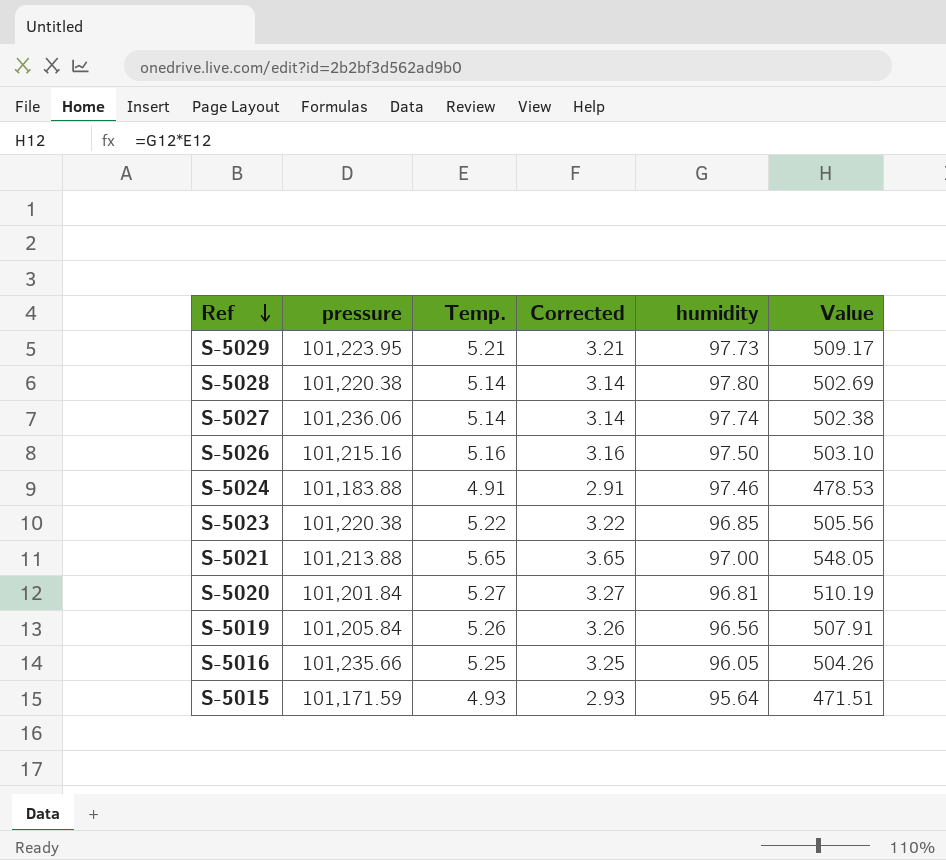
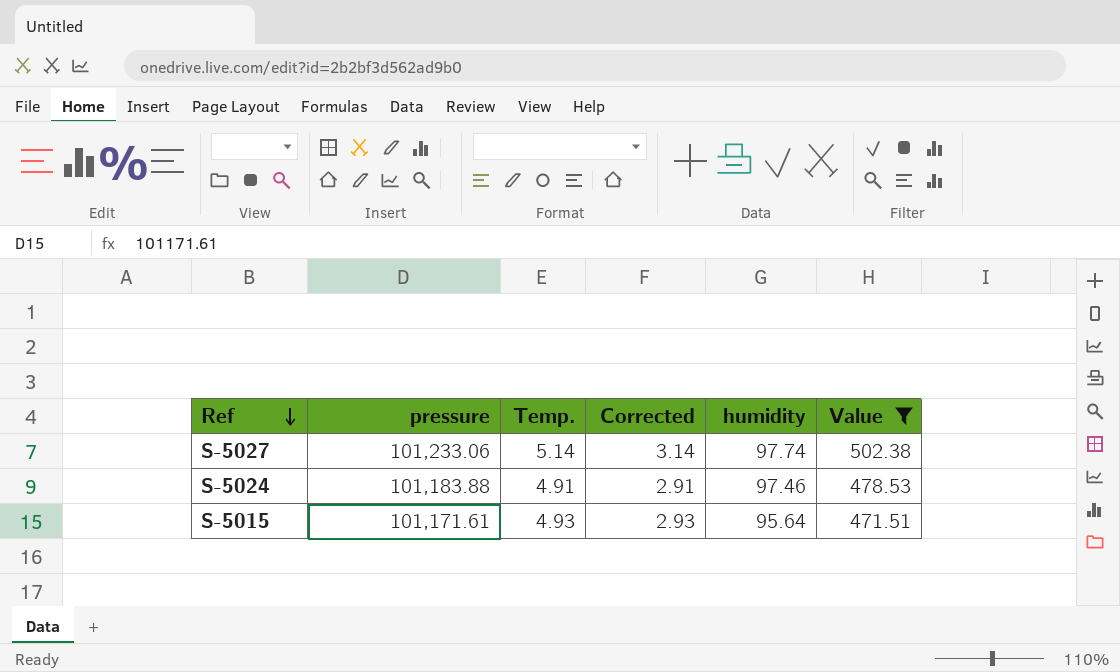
filter: none -> Value <= 502.38
S-5027 | pressure: 101,236.06 -> 101,233.06
S-5015 | pressure: 101,171.59 -> 101,171.61

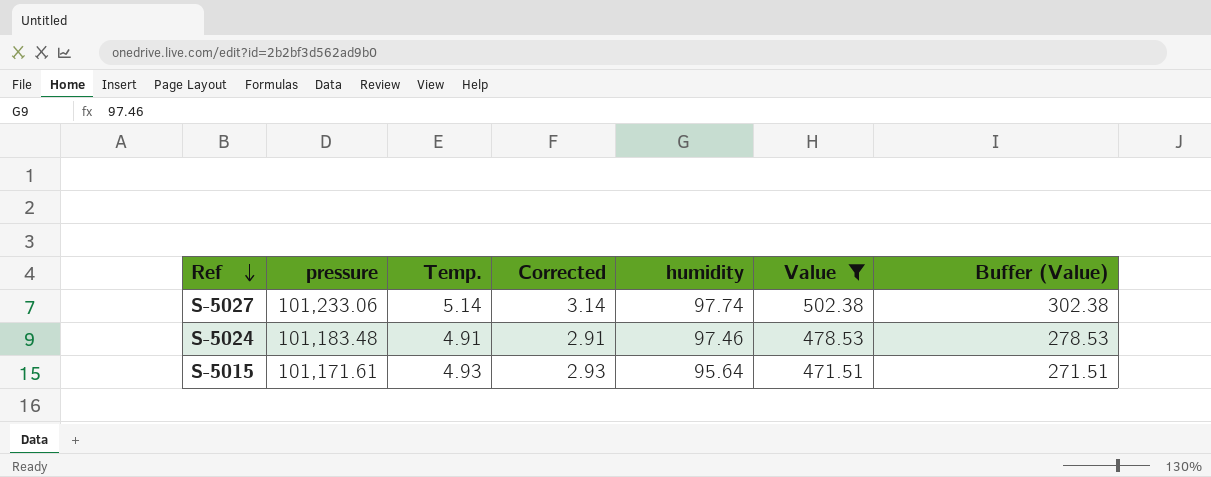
column Buffer (Value) | formula: none -> [Value] - 200
S-5024 | pressure: 101,183.88 -> 101,183.48

